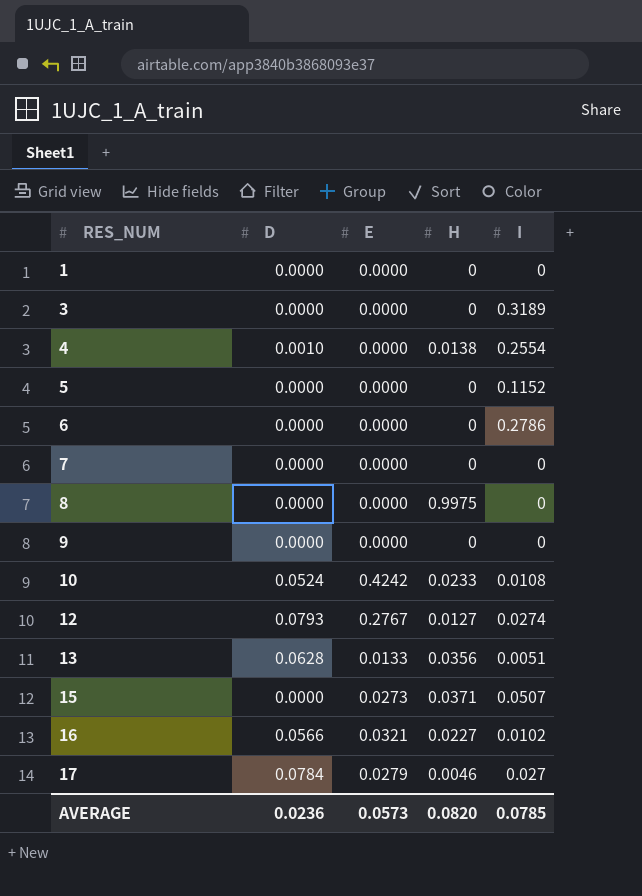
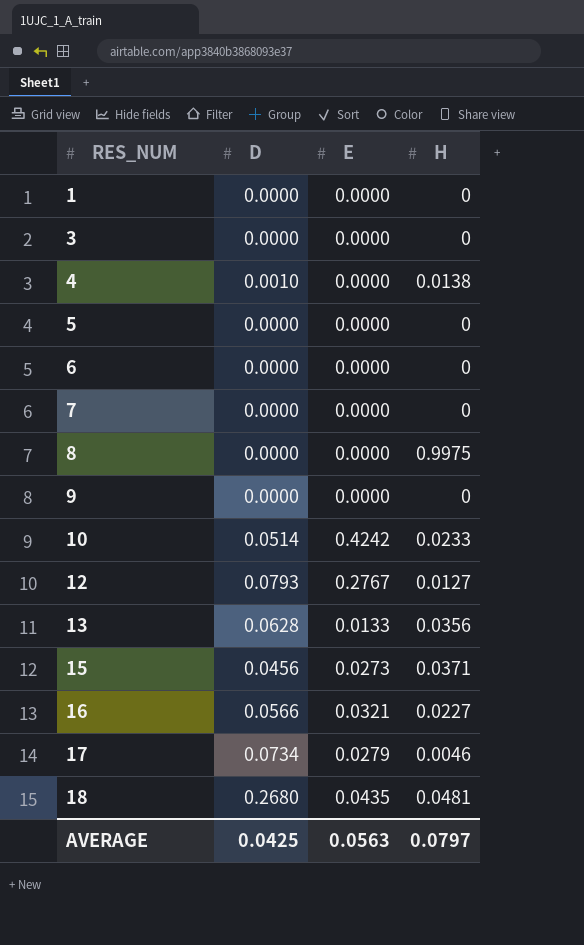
column I | position: 5 -> none
10 | D: 0.0524 -> 0.0514
15 | D: 0.0000 -> 0.0456
17 | D: 0.0784 -> 0.0734
row 18: none -> 0.2680 | 0.0435 | 0.0481
AVERAGE | D: 0.0236 -> 0.0425
AVERAGE | E: 0.0573 -> 0.0563
AVERAGE | H: 0.0820 -> 0.0797

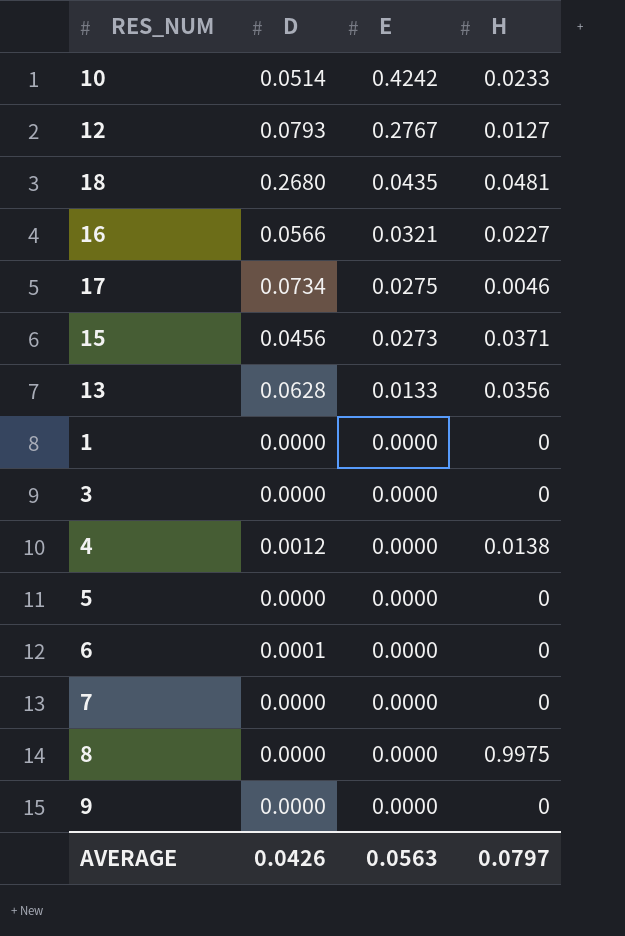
row order: RES_NUM ascending -> E descending
17 | E: 0.0279 -> 0.0275
4 | D: 0.0010 -> 0.0012
6 | D: 0.0000 -> 0.0001
AVERAGE | D: 0.0425 -> 0.0426

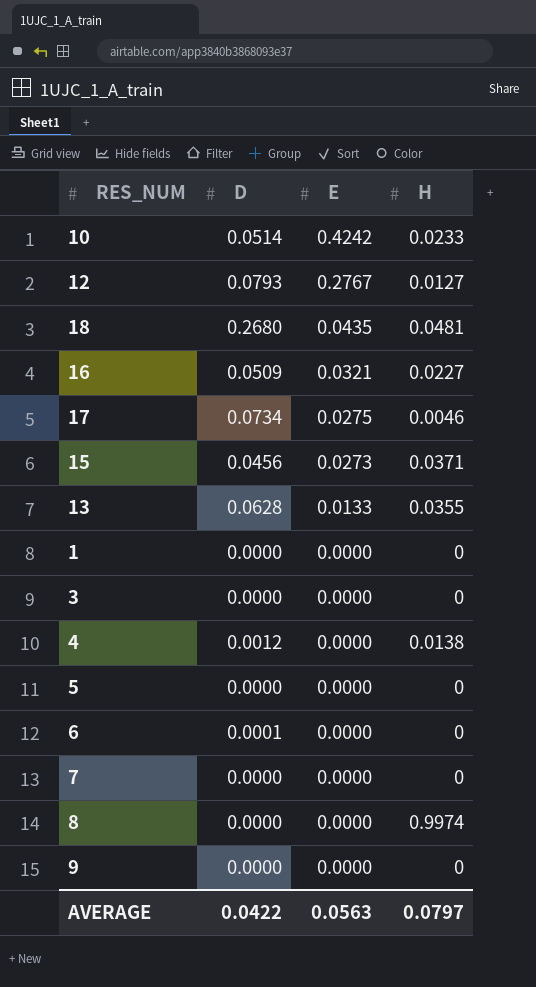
16 | D: 0.0566 -> 0.0509
13 | H: 0.0356 -> 0.0355
8 | H: 0.9975 -> 0.9974
AVERAGE | D: 0.0426 -> 0.0422

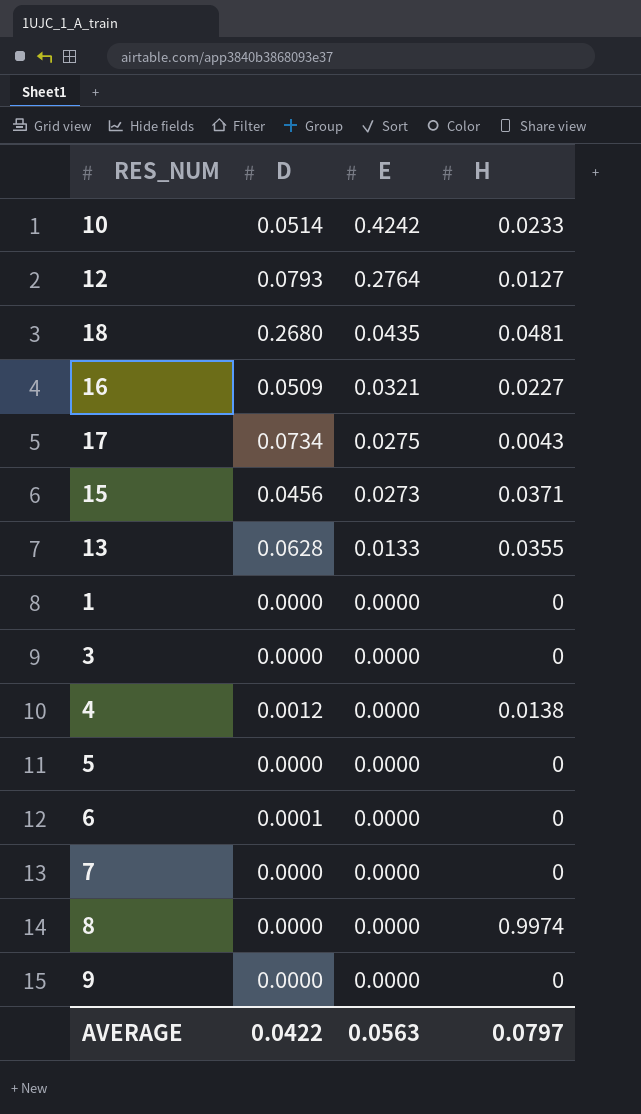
12 | E: 0.2767 -> 0.2764
17 | H: 0.0046 -> 0.0043

